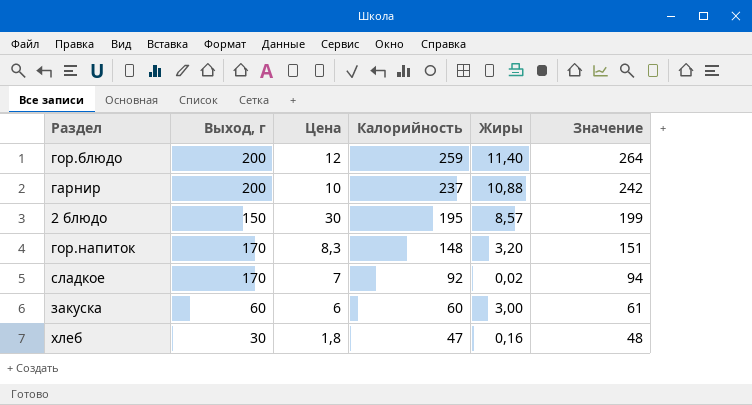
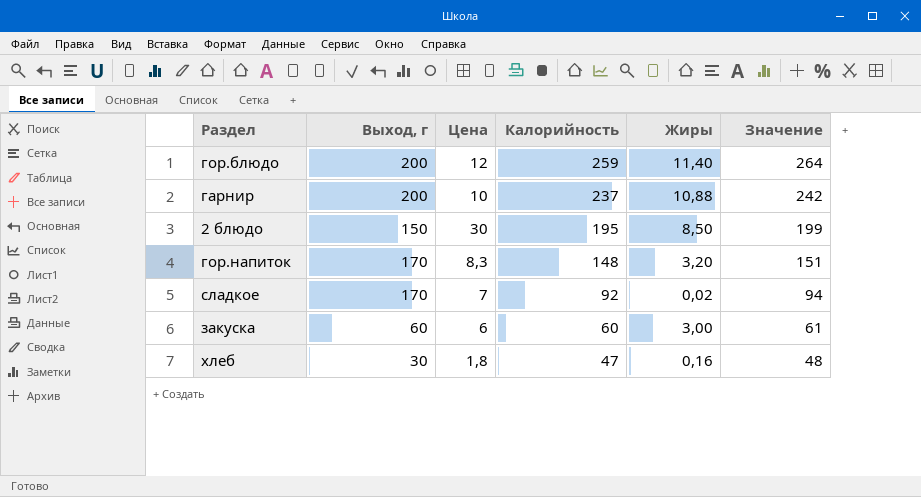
2 блюдо | Жиры: 8,57 -> 8,50

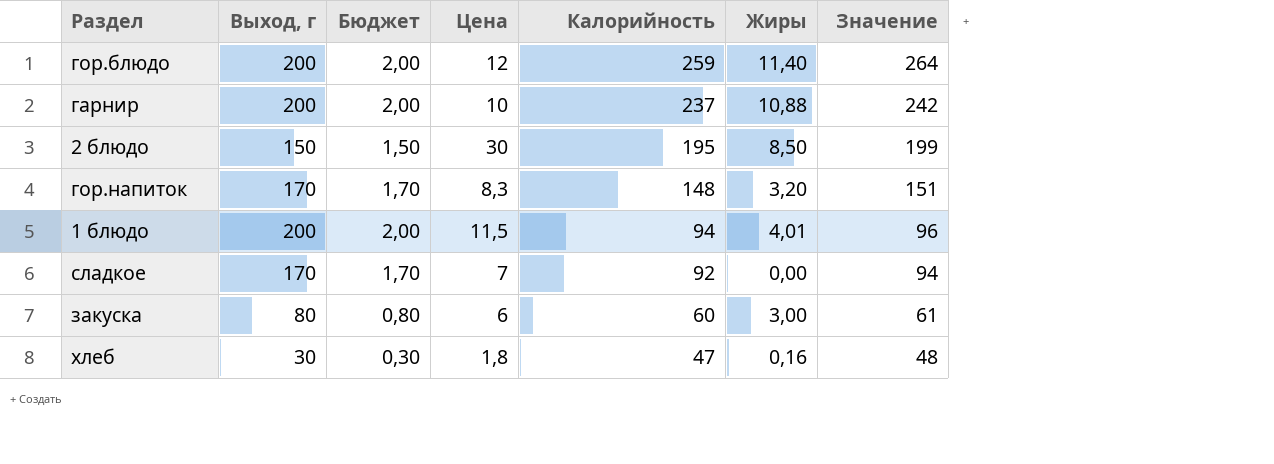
column Бюджет | formula: none -> [Выход, г] * 0,01
row 1 блюдо: none -> 200 | 2,00 | 11,5 | 94 | 4,01 | 96
сладкое | Жиры: 0,02 -> 0,00
закуска | Выход, г: 60 -> 80

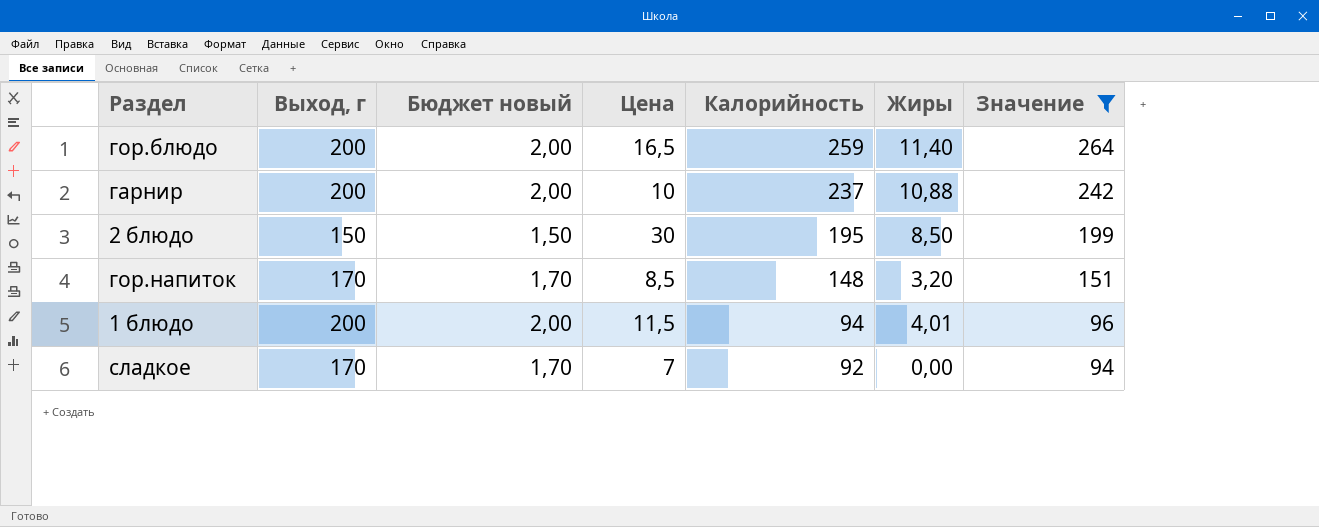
filter: none -> Значение >= 94
column name: Бюджет -> Бюджет новый
гор.блюдо | Цена: 12 -> 16,5
гор.напиток | Цена: 8,3 -> 8,5

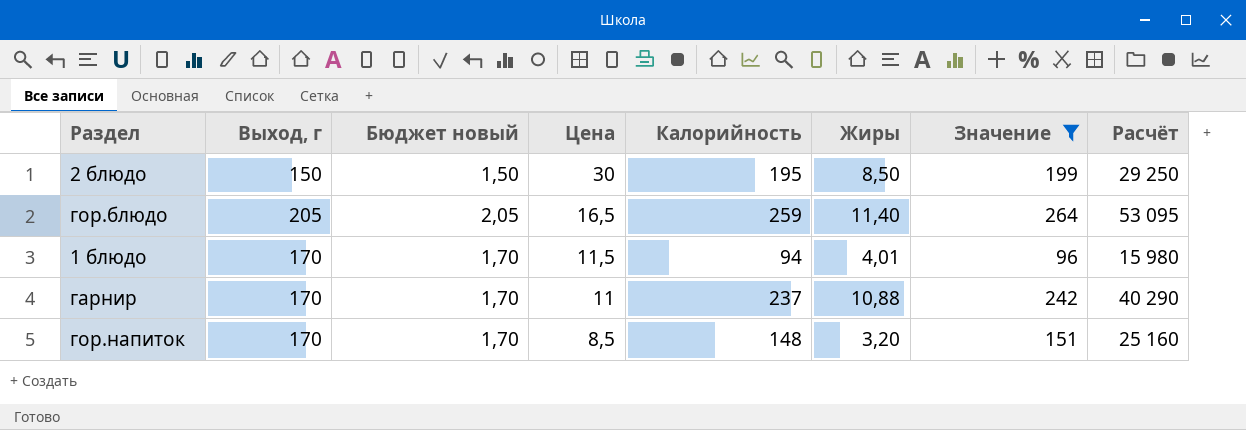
row order: Калорийность descending -> Цена descending
column Расчёт | formula: none -> [Выход, г] * [Калорийность]
row сладкое: 170 | 1,70 | 7 | 92 | 0,00 | 94 -> none
гор.блюдо | Выход, г: 200 -> 205
гор.блюдо | Бюджет новый: 2,00 -> 2,05
1 блюдо | Выход, г: 200 -> 170
1 блюдо | Бюджет новый: 2,00 -> 1,70
гарнир | Выход, г: 200 -> 170
гарнир | Бюджет новый: 2,00 -> 1,70
гарнир | Цена: 10 -> 11

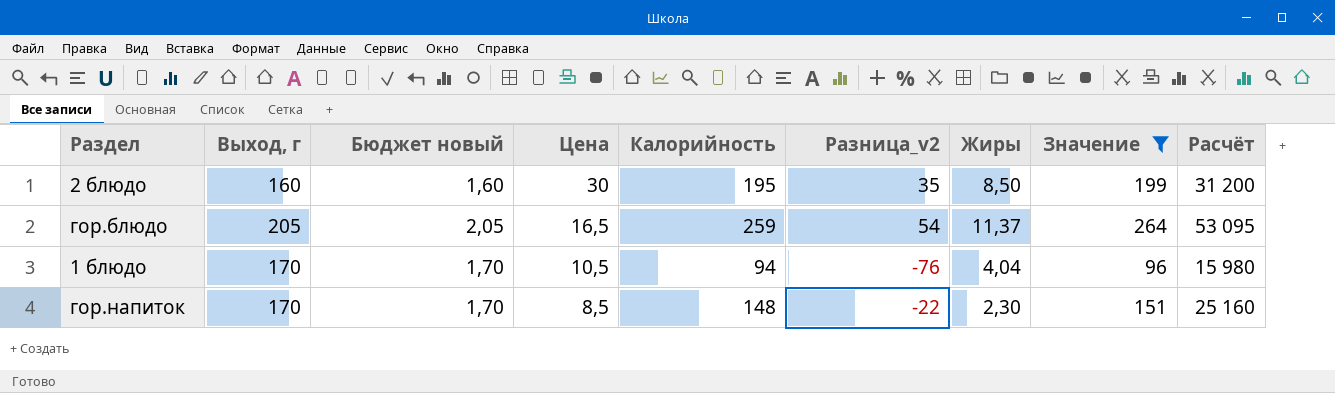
column Разница_v2 | formula: none -> [Калорийность] - [Выход, г]
row гарнир: 170 | 1,70 | 11 | 237 | 10,88 | 242 | 40 290 -> none
2 блюдо | Выход, г: 150 -> 160
2 блюдо | Бюджет новый: 1,50 -> 1,60
2 блюдо | Расчёт: 29 250 -> 31 200
гор.блюдо | Жиры: 11,40 -> 11,37
1 блюдо | Цена: 11,5 -> 10,5
1 блюдо | Жиры: 4,01 -> 4,04
гор.напиток | Жиры: 3,20 -> 2,30

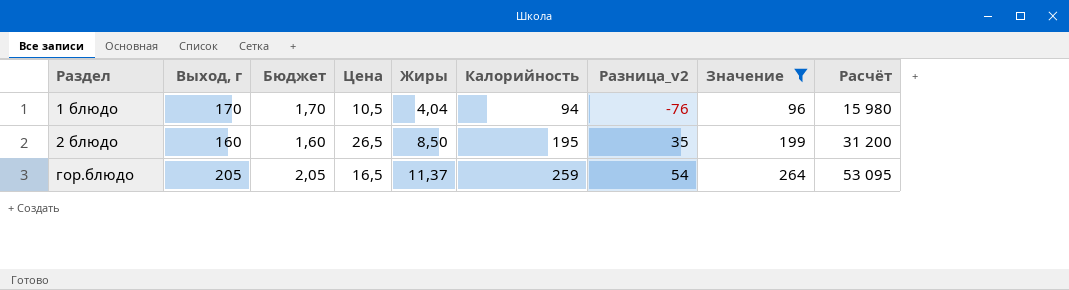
row order: Цена descending -> Раздел ascending
column name: Бюджет новый -> Бюджет
column Жиры | position: 7 -> 5
row гор.напиток: 170 | 1,70 | 8,5 | 148 | -22 | 2,30 | 151 | 25 160 -> none
2 блюдо | Цена: 30 -> 26,5

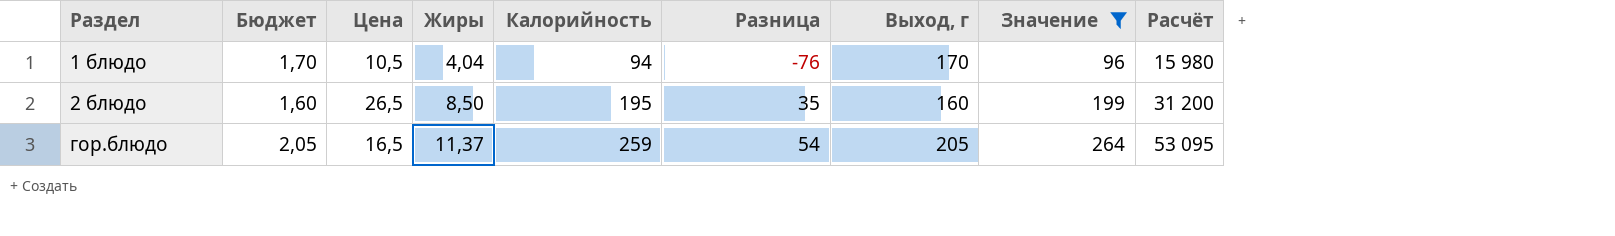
column name: Разница_v2 -> Разница
column Выход, г | position: 2 -> 7

